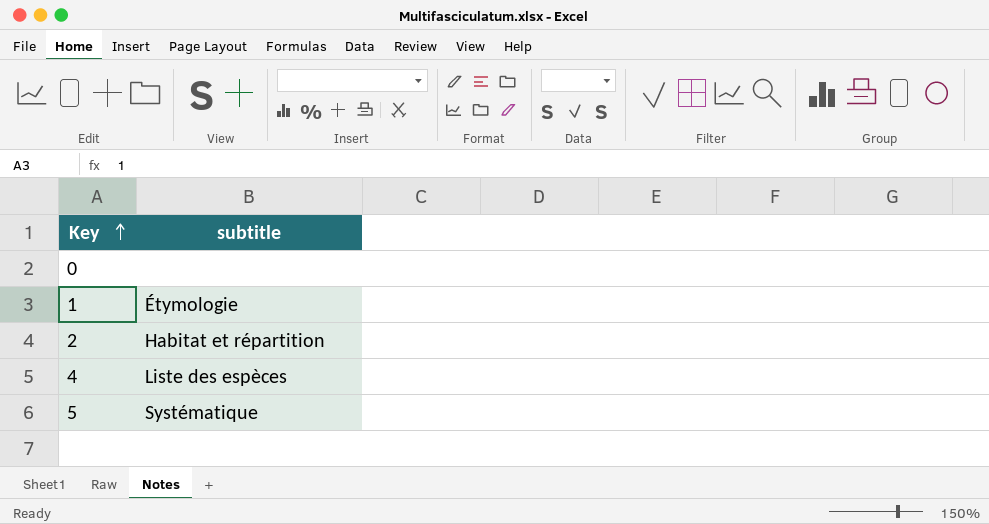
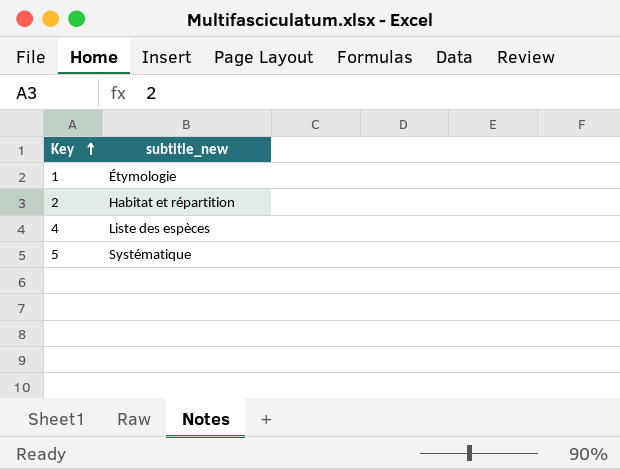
column name: subtitle -> subtitle_new
row 0: none -> none

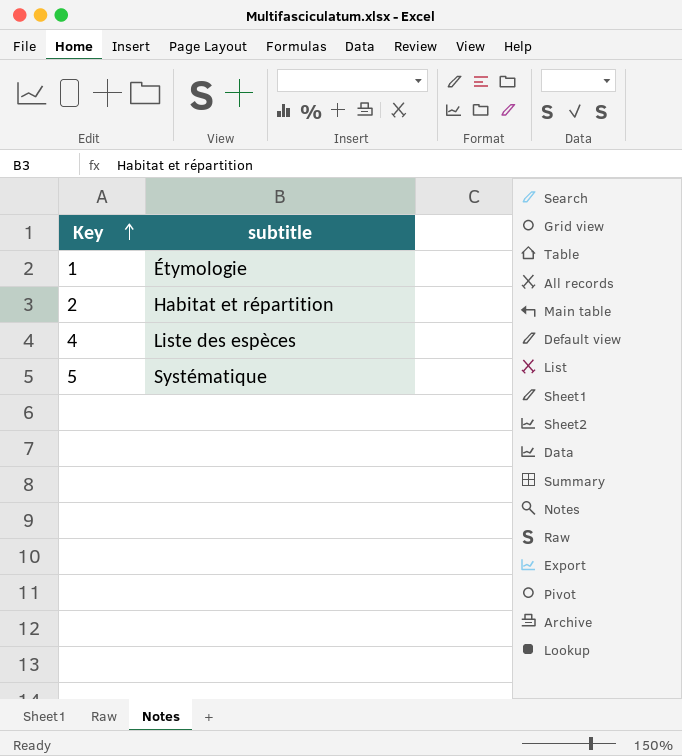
column name: subtitle_new -> subtitle

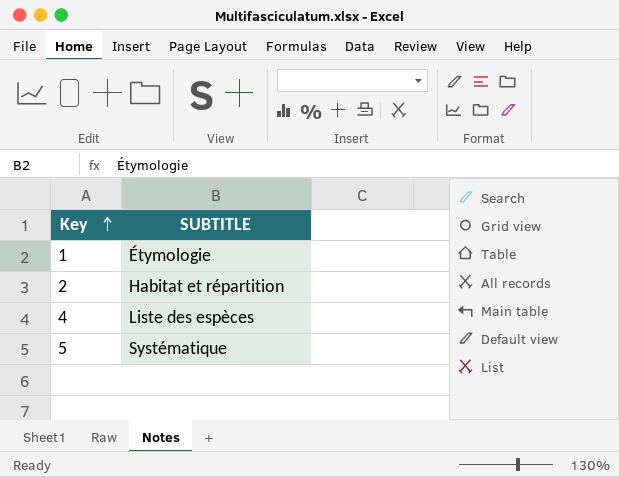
column name: subtitle -> SUBTITLE

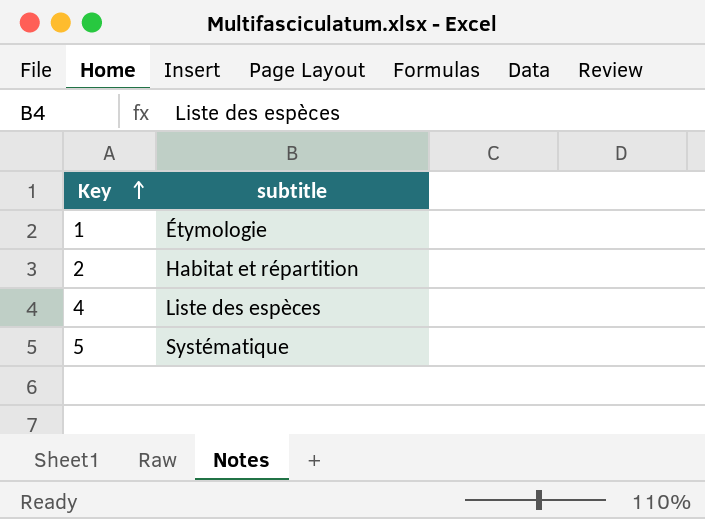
column name: SUBTITLE -> subtitle

